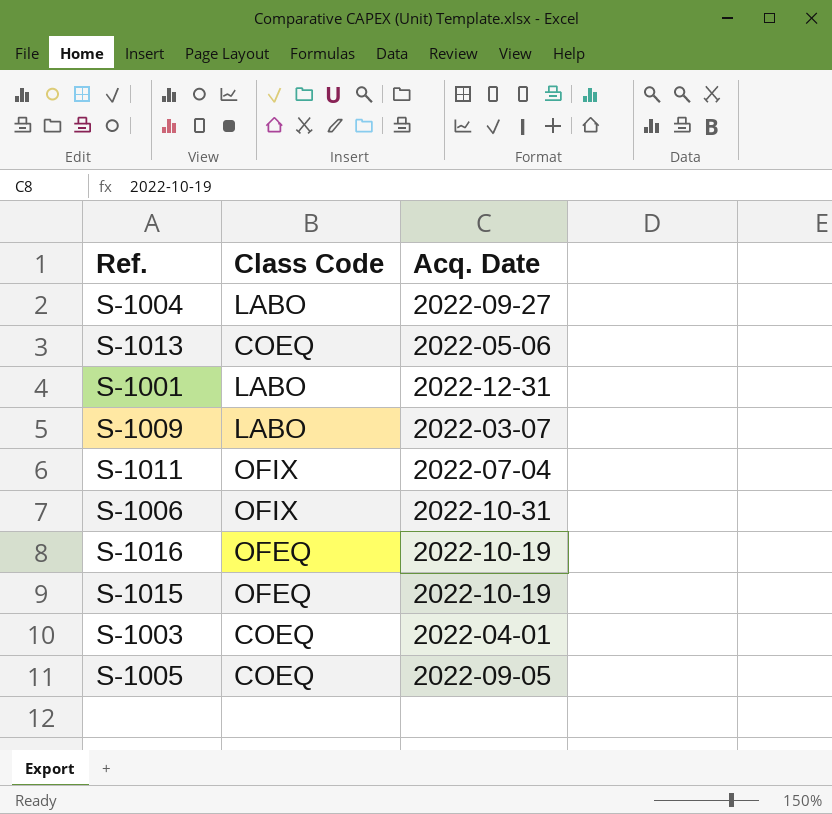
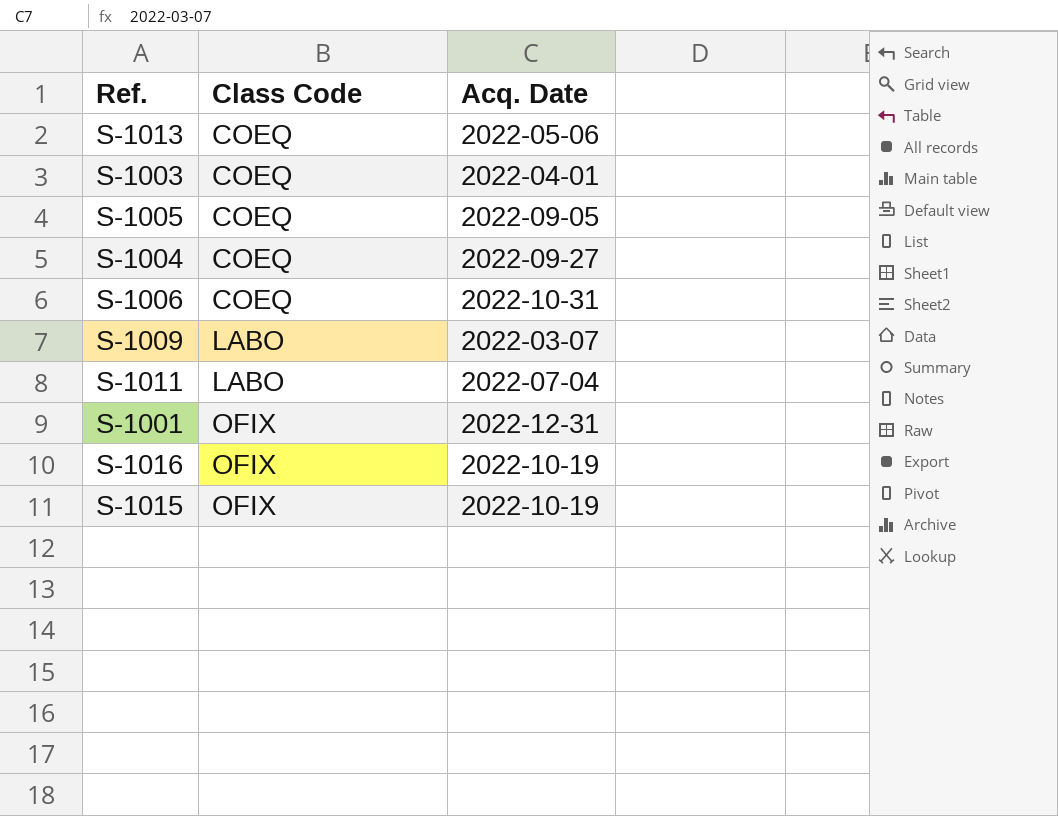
row order: none -> Class Code ascending
S-1004 | Class Code: LABO -> COEQ
S-1006 | Class Code: OFIX -> COEQ
S-1011 | Class Code: OFIX -> LABO
S-1001 | Class Code: LABO -> OFIX
S-1016 | Class Code: OFEQ -> OFIX
S-1015 | Class Code: OFEQ -> OFIX

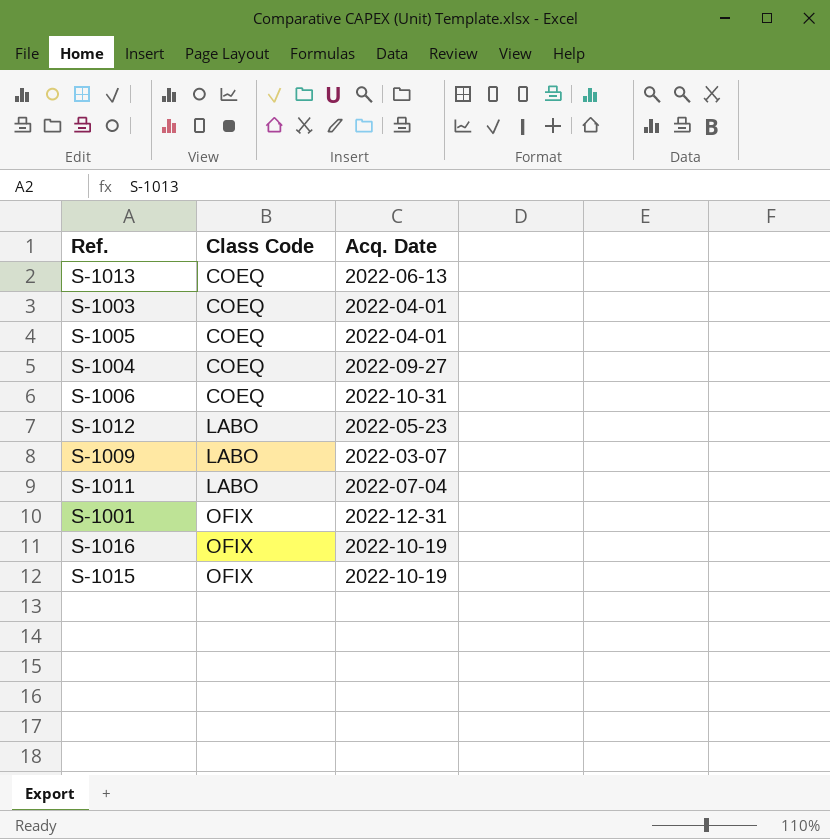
S-1013 | Acq. Date: 2022-05-06 -> 2022-06-13
S-1005 | Acq. Date: 2022-09-05 -> 2022-04-01
row S-1012: none -> LABO | 2022-05-23

